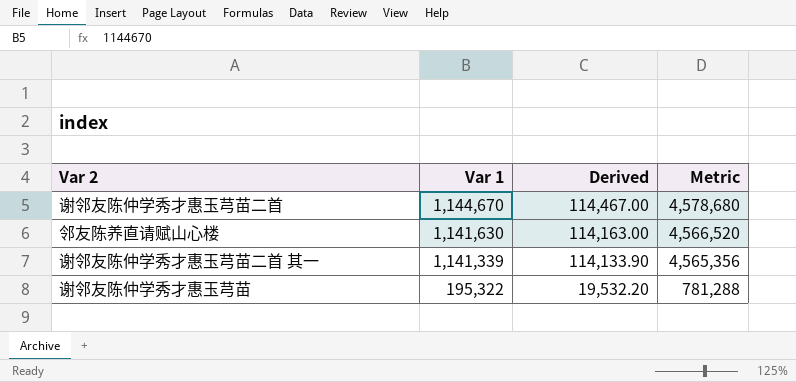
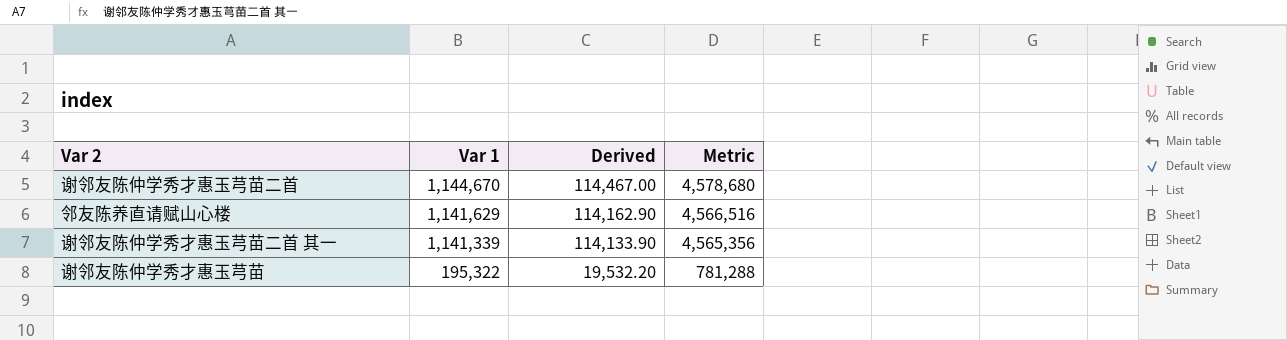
邻友陈养直请赋山心楼 | Var 1: 1,141,630 -> 1,141,629
邻友陈养直请赋山心楼 | Derived: 114,163.00 -> 114,162.90
邻友陈养直请赋山心楼 | Metric: 4,566,520 -> 4,566,516

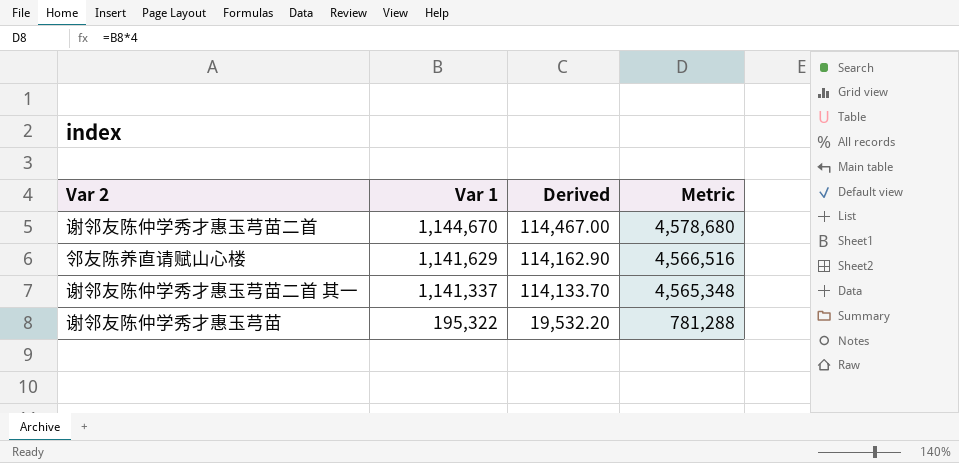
谢邻友陈仲学秀才惠玉芎苗二首 其一 | Var 1: 1,141,339 -> 1,141,337
谢邻友陈仲学秀才惠玉芎苗二首 其一 | Derived: 114,133.90 -> 114,133.70
谢邻友陈仲学秀才惠玉芎苗二首 其一 | Metric: 4,565,356 -> 4,565,348

